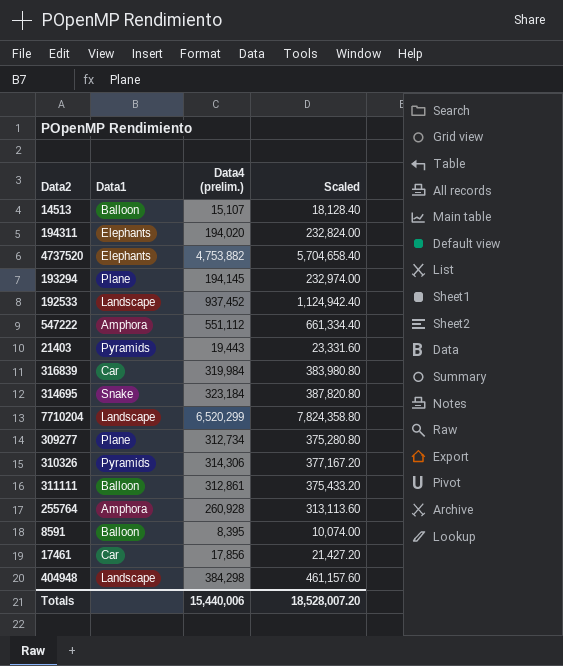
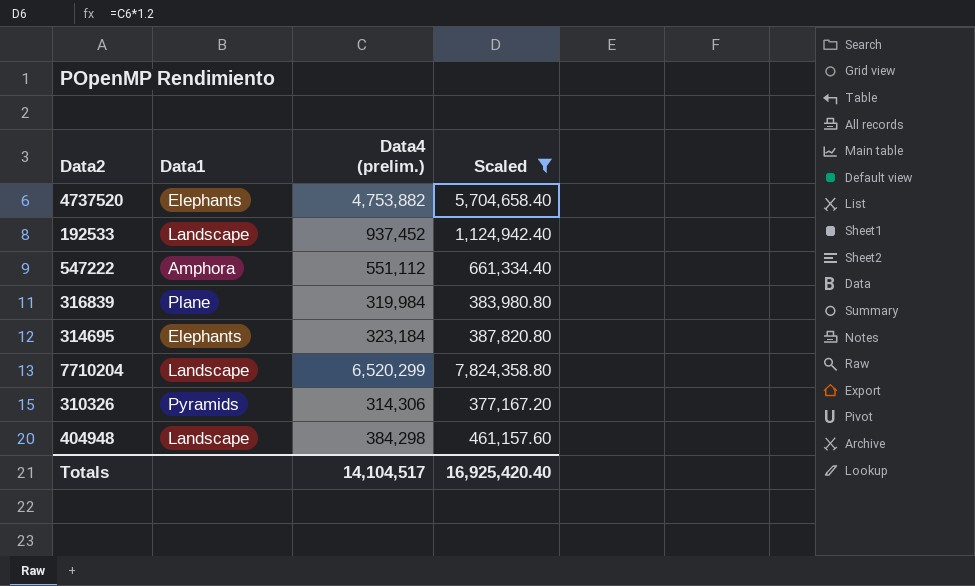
filter: none -> Scaled >= 377,167.20
316839 | Data1: Car -> Plane
314695 | Data1: Snake -> Elephants
Totals | Data4 (prelim.): 15,440,006 -> 14,104,517
Totals | Scaled: 18,528,007.20 -> 16,925,420.40

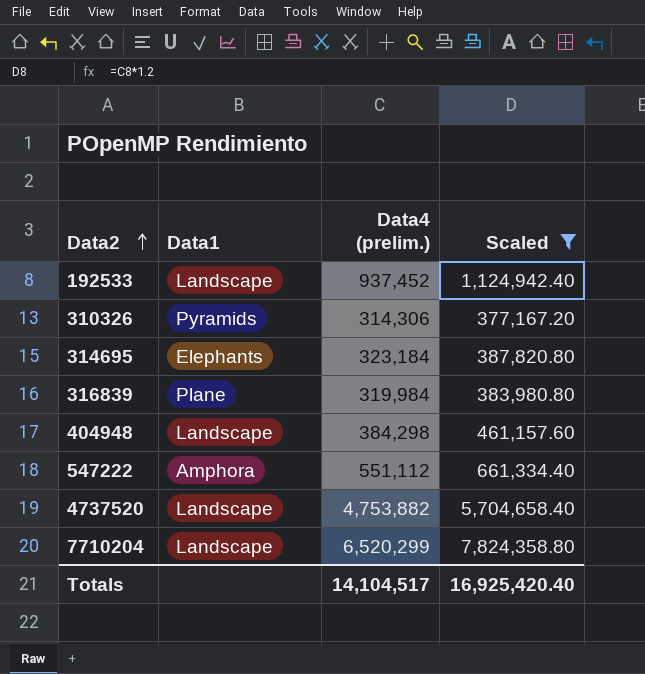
row order: none -> Data2 ascending
4737520 | Data1: Elephants -> Landscape

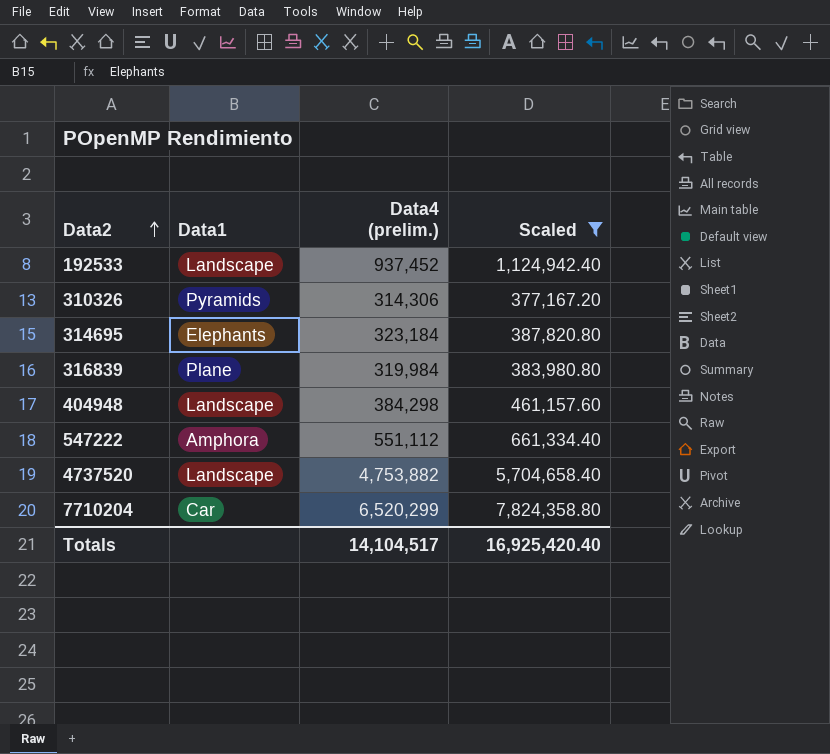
7710204 | Data1: Landscape -> Car

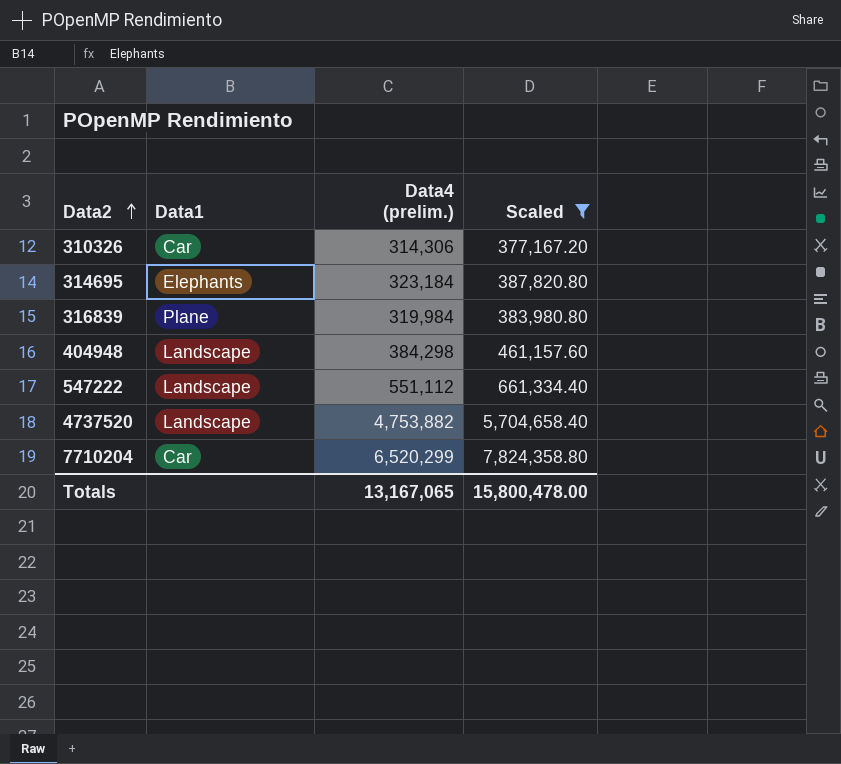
row 192533: Landscape | 937,452 | 1,124,942.40 -> none
310326 | Data1: Pyramids -> Car
547222 | Data1: Amphora -> Landscape
Totals | Data4 (prelim.): 14,104,517 -> 13,167,065
Totals | Scaled: 16,925,420.40 -> 15,800,478.00

